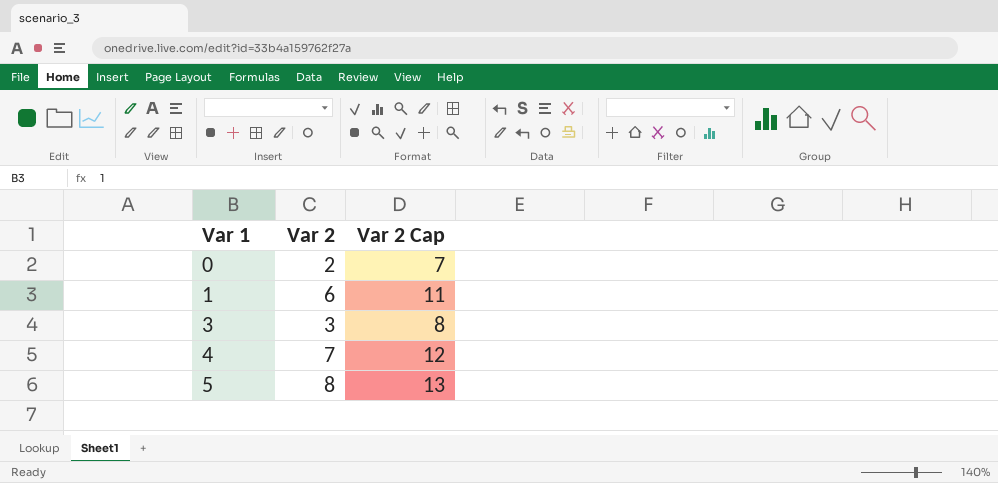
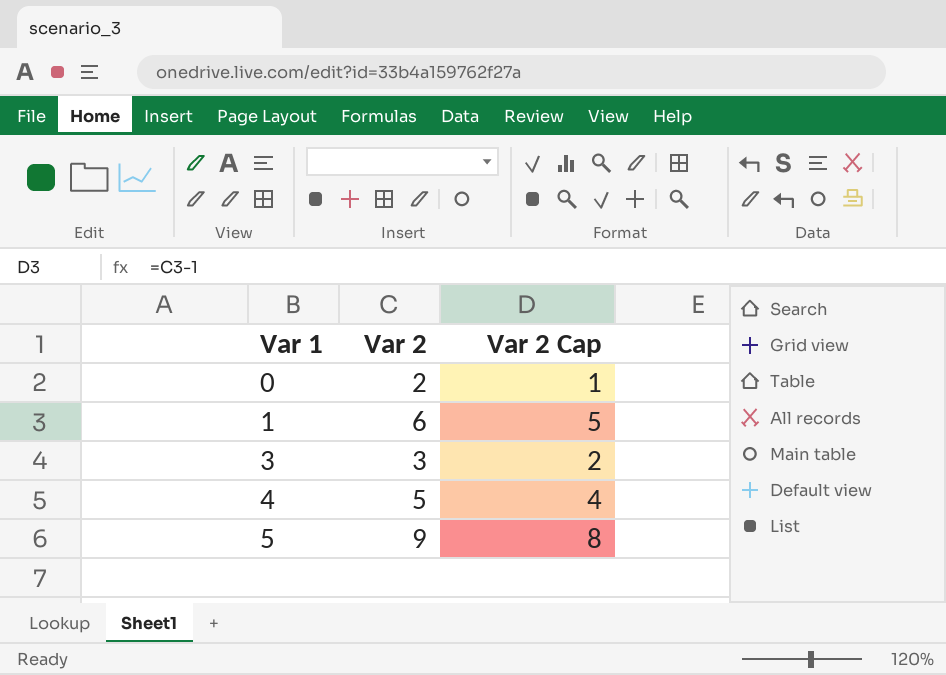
column Var 2 Cap | formula: [Var 2] + 5 -> [Var 2] - 1
4 | Var 2: 7 -> 5
5 | Var 2: 8 -> 9

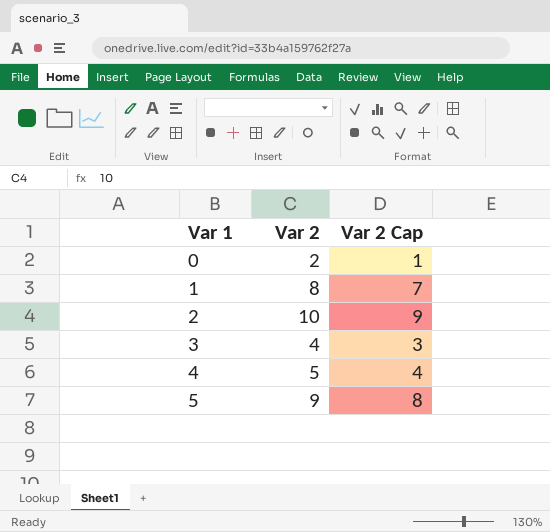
1 | Var 2: 6 -> 8
1 | Var 2 Cap: 5 -> 7
row 2: none -> 10 | 9
3 | Var 2: 3 -> 4
3 | Var 2 Cap: 2 -> 3

